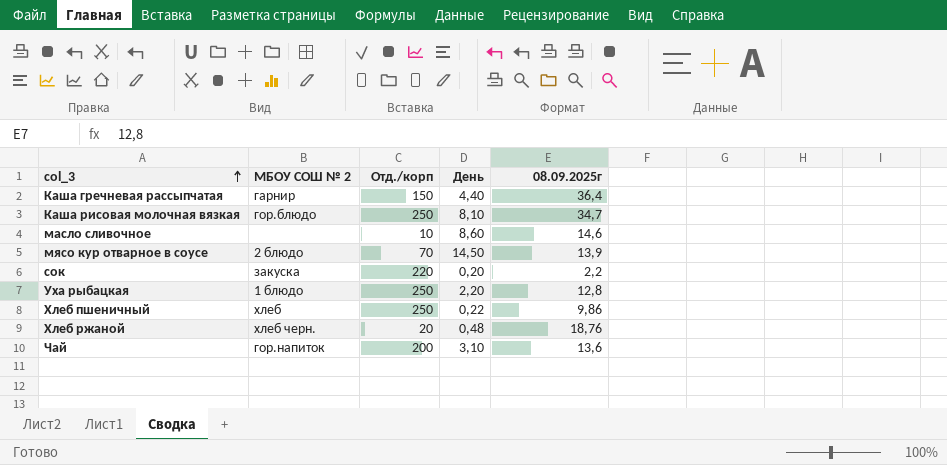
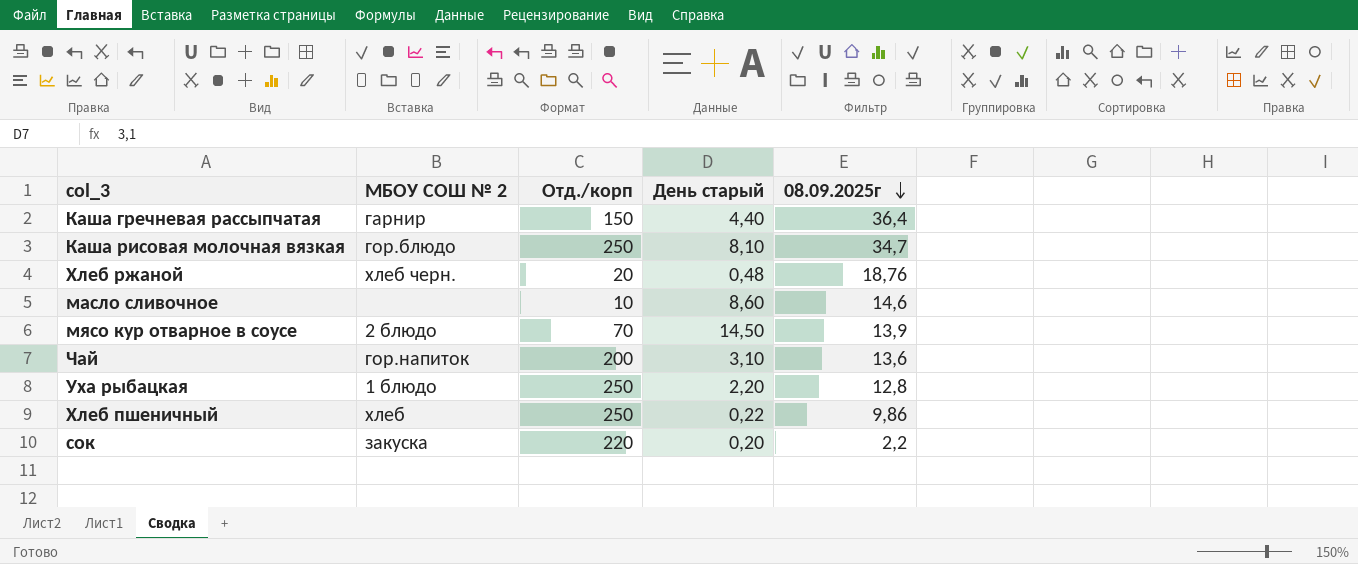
row order: col_3 ascending -> 08.09.2025г descending
column name: День -> День старый

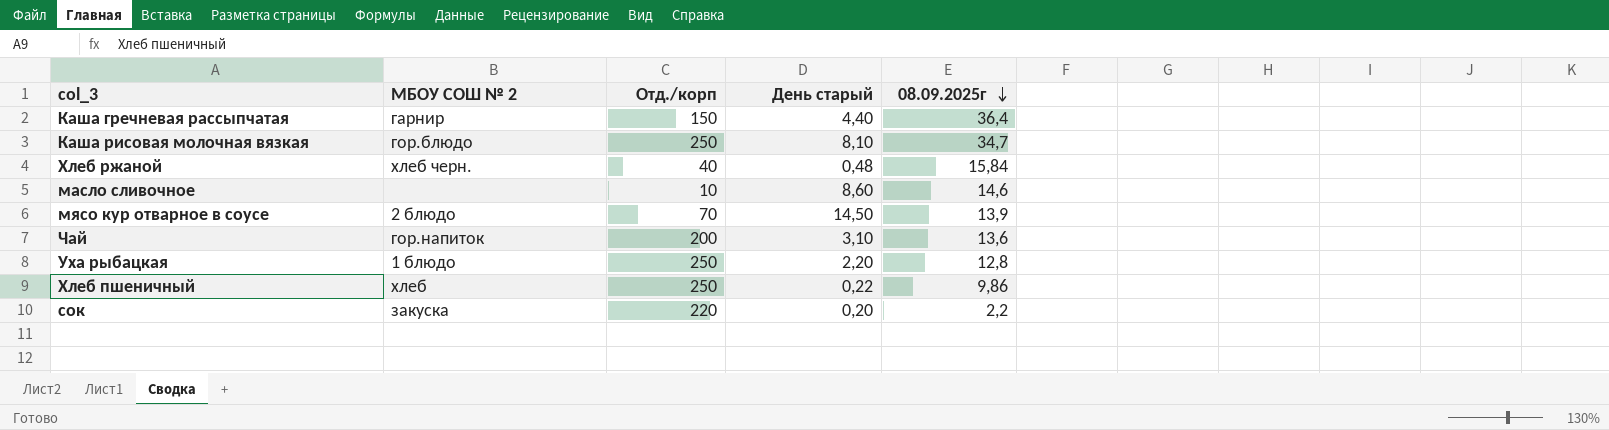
Хлеб ржаной | Отд./корп: 20 -> 40
Хлеб ржаной | 08.09.2025г: 18,76 -> 15,84

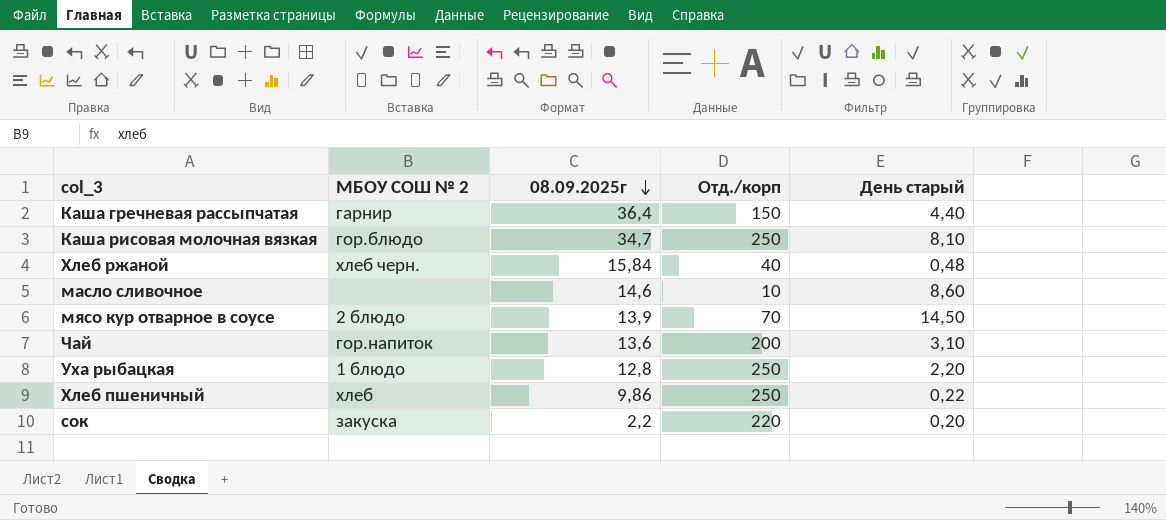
column 08.09.2025г | position: 5 -> 3

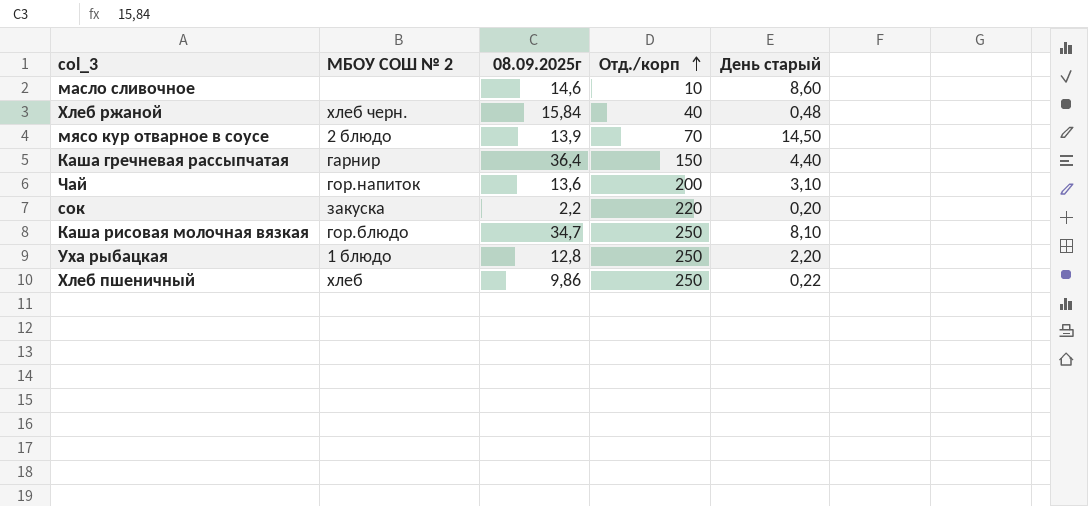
row order: 08.09.2025г descending -> Отд./корп ascending

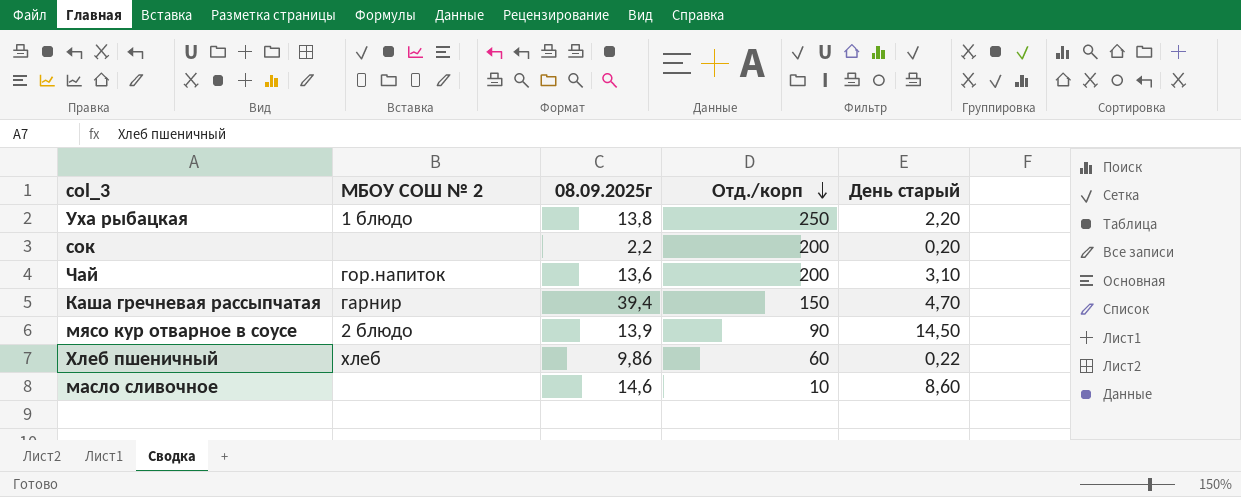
row order: Отд./корп ascending -> Отд./корп descending
row Хлеб ржаной: хлеб черн. | 15,84 | 40 | 0,48 -> none
row Каша рисовая молочная вязкая: гор.блюдо | 34,7 | 250 | 8,10 -> none
Уха рыбацкая | 08.09.2025г: 12,8 -> 13,8
сок | МБОУ СОШ № 2: закуска -> none
сок | Отд./корп: 220 -> 200
Каша гречневая рассыпчатая | 08.09.2025г: 36,4 -> 39,4
Каша гречневая рассыпчатая | День старый: 4,40 -> 4,70
мясо кур отварное в соусе | Отд./корп: 70 -> 90
Хлеб пшеничный | Отд./корп: 250 -> 60

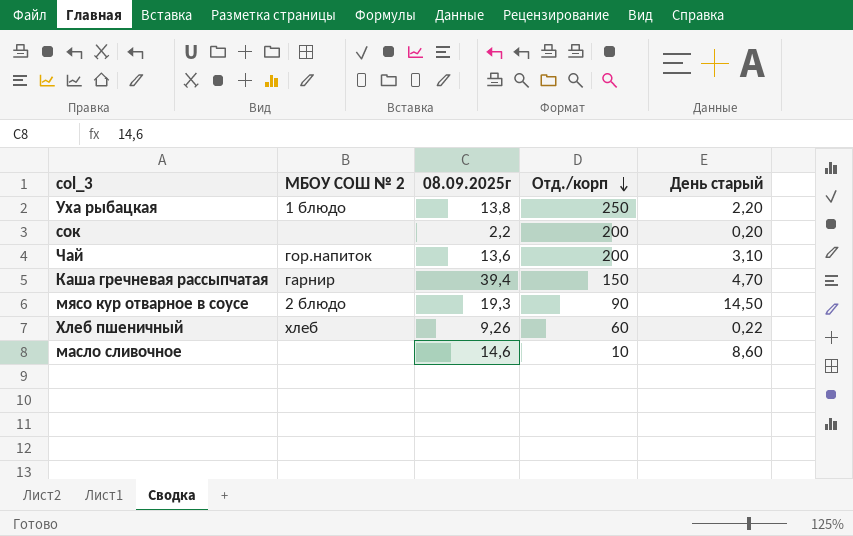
мясо кур отварное в соусе | 08.09.2025г: 13,9 -> 19,3
Хлеб пшеничный | 08.09.2025г: 9,86 -> 9,26

